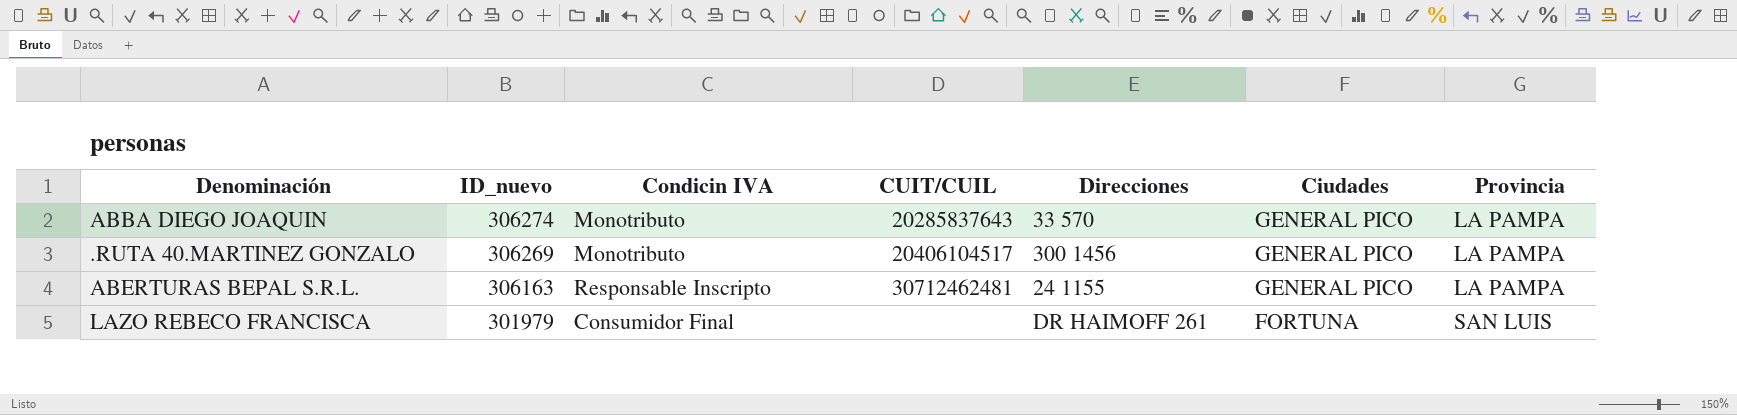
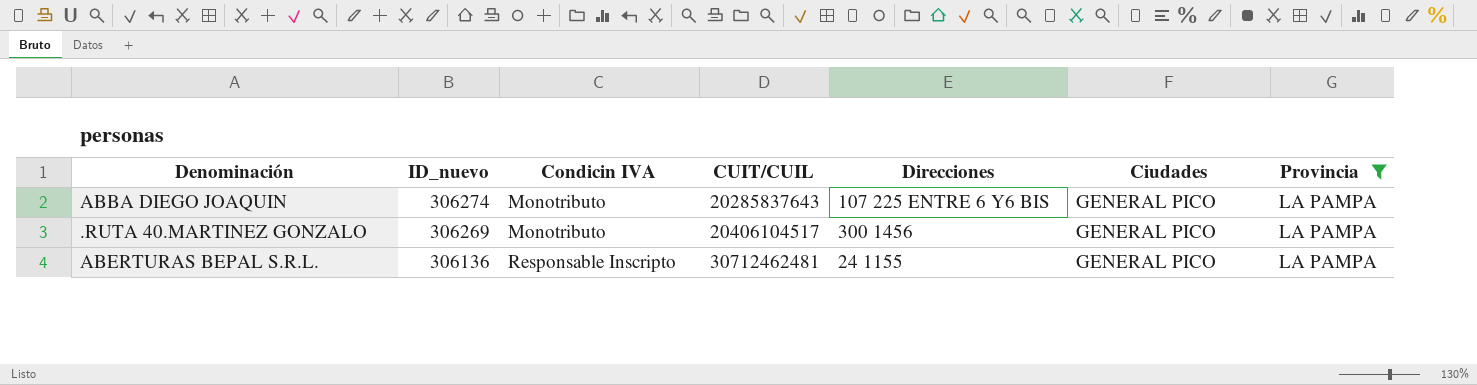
filter: none -> Provincia = LA PAMPA
ABBA DIEGO JOAQUIN | Direcciones: 33 570 -> 107 225 ENTRE 6 Y6 BIS
ABERTURAS BEPAL S.R.L. | ID_nuevo: 306163 -> 306136

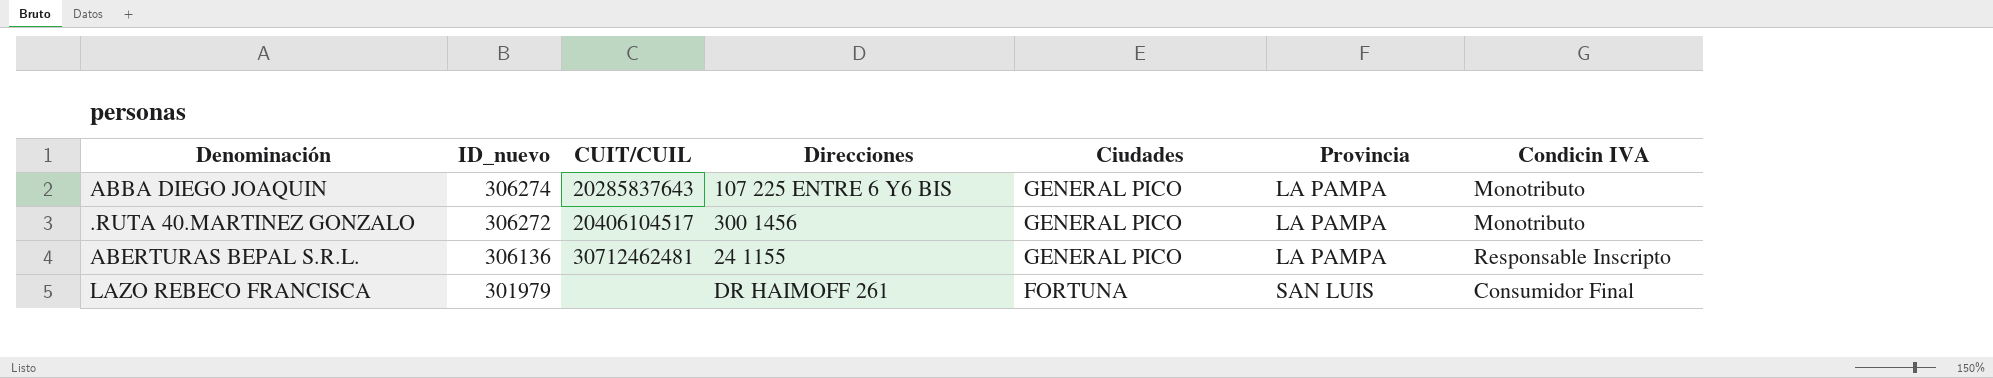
filter: Provincia = LA PAMPA -> none
column Condicin IVA | position: 3 -> 7
.RUTA 40.MARTINEZ GONZALO | ID_nuevo: 306269 -> 306272

